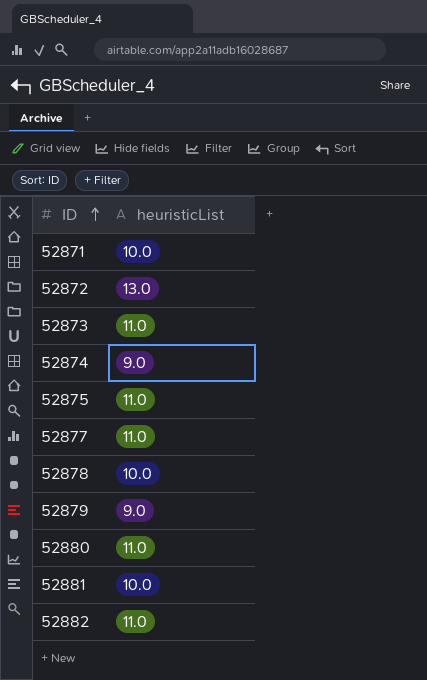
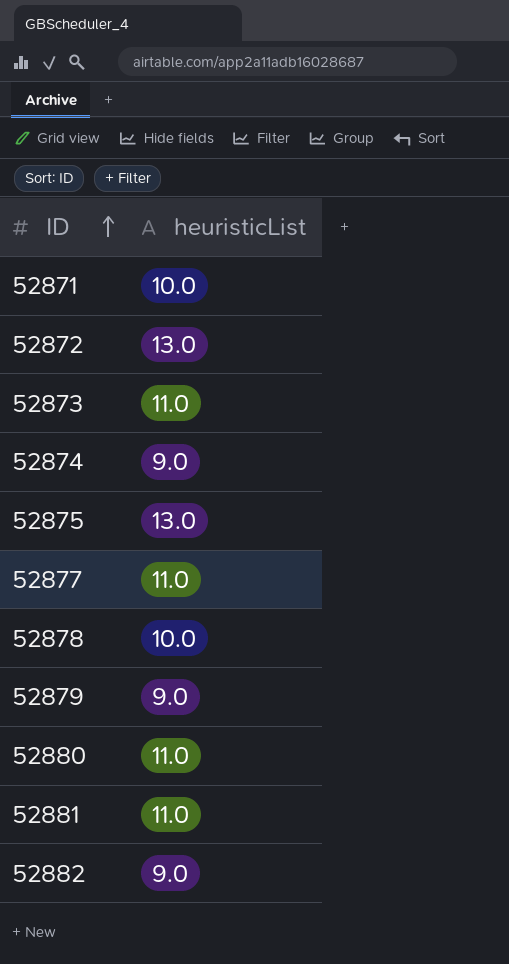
52875 | heuristicList: 11.0 -> 13.0
52881 | heuristicList: 10.0 -> 11.0
52882 | heuristicList: 11.0 -> 9.0

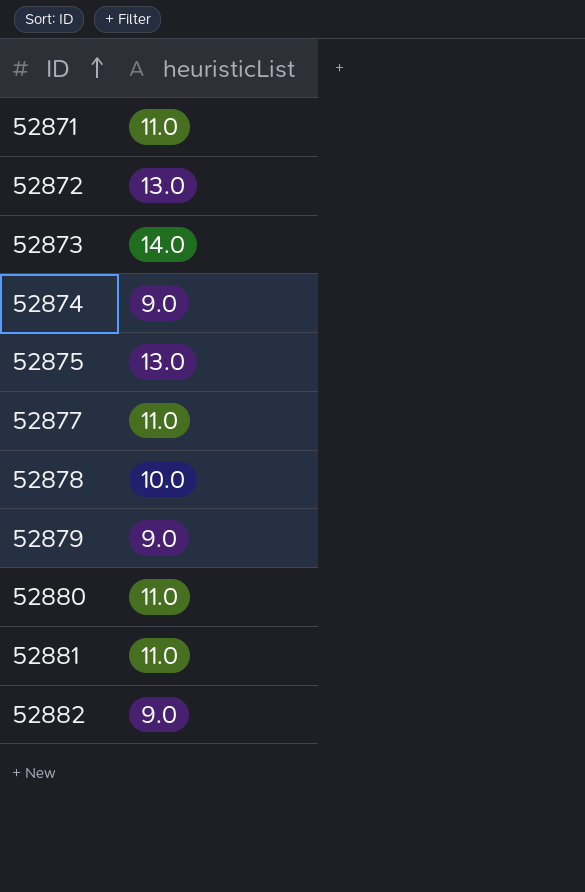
52871 | heuristicList: 10.0 -> 11.0
52873 | heuristicList: 11.0 -> 14.0

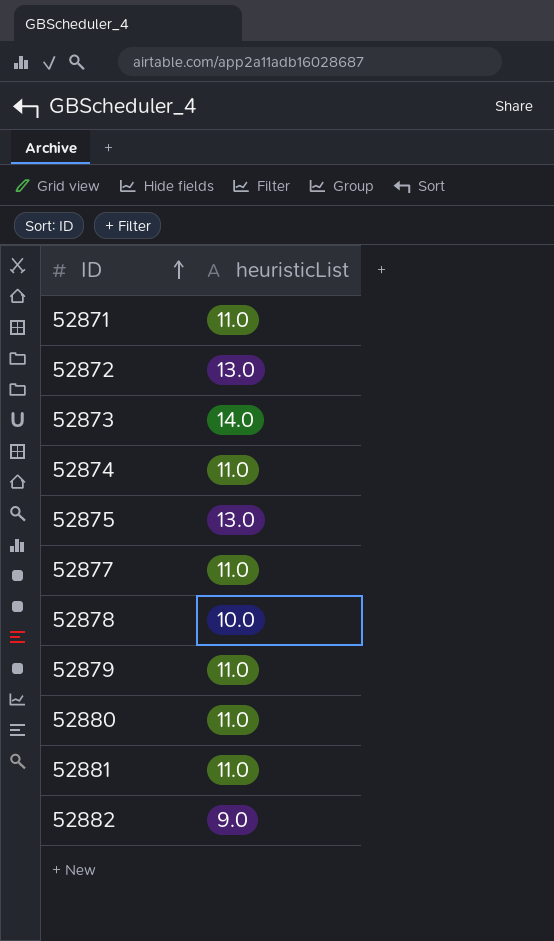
52874 | heuristicList: 9.0 -> 11.0
52879 | heuristicList: 9.0 -> 11.0

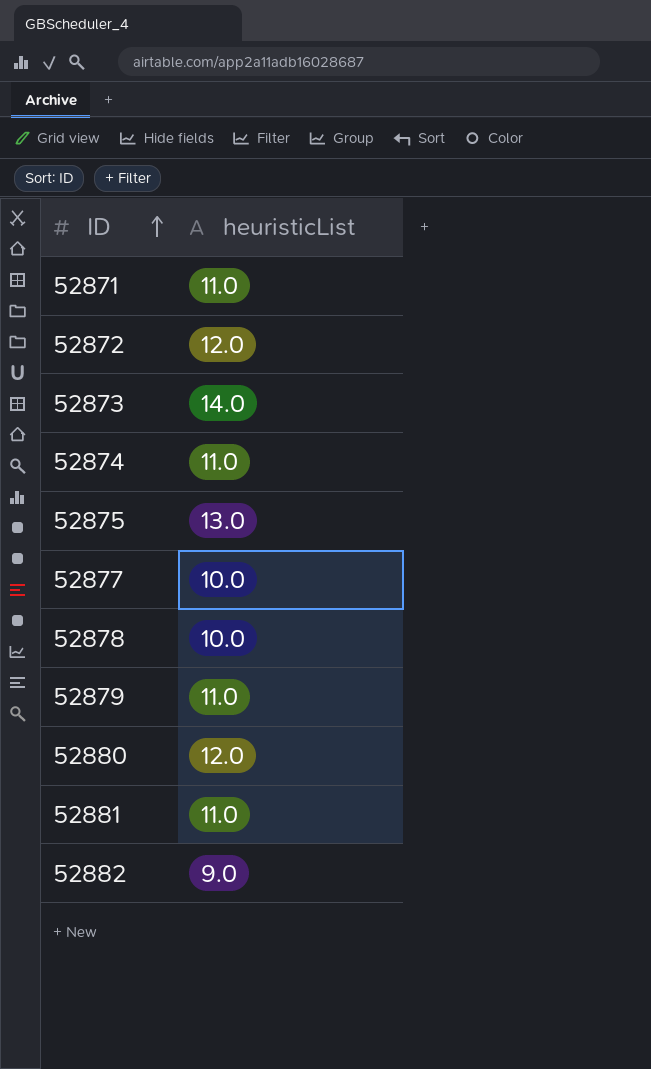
52872 | heuristicList: 13.0 -> 12.0
52877 | heuristicList: 11.0 -> 10.0
52880 | heuristicList: 11.0 -> 12.0

